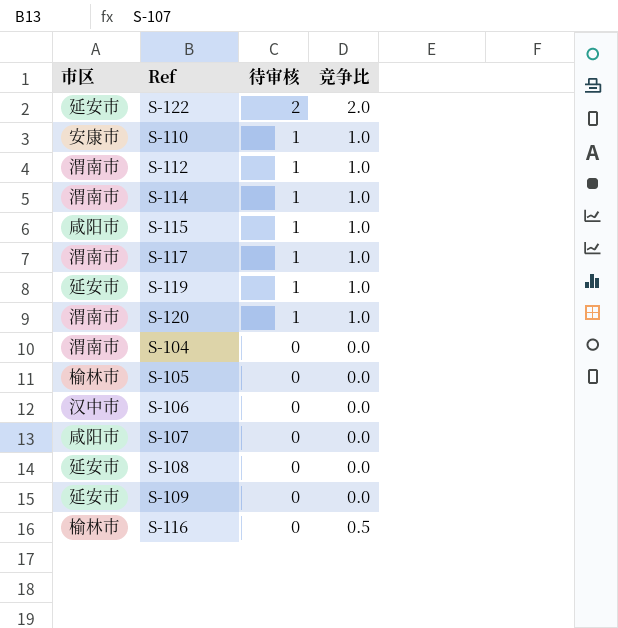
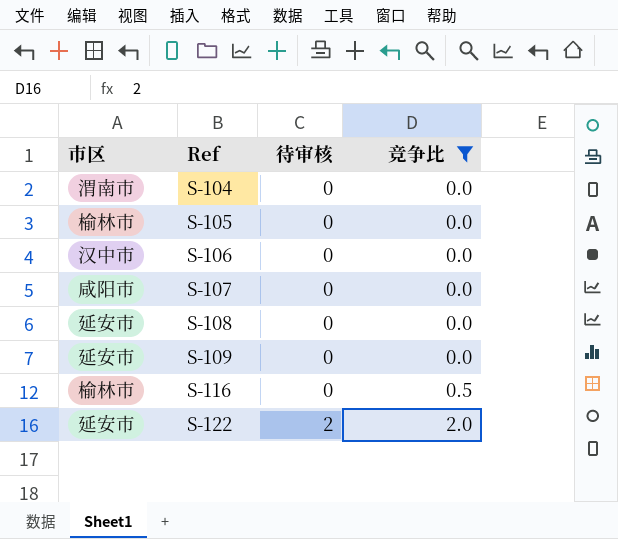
filter: none -> 竞争比 != 1.0
row order: 待审核 descending -> Ref ascending

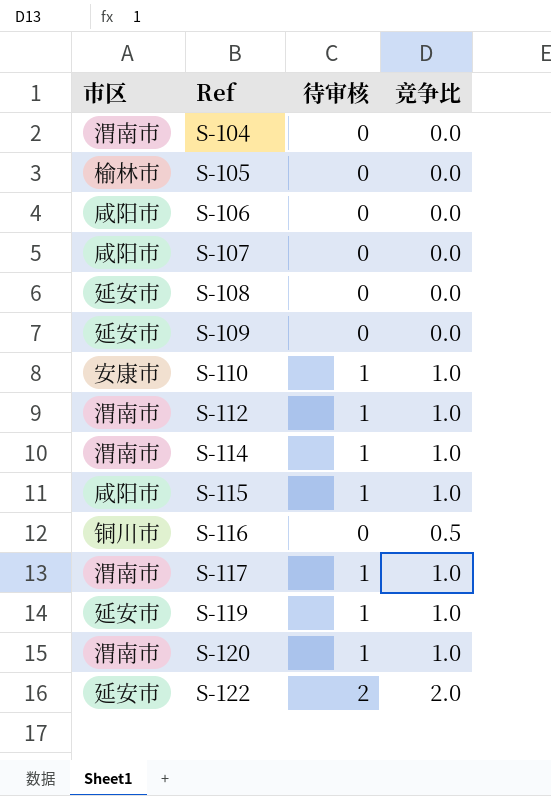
filter: 竞争比 != 1.0 -> none
S-106 | 市区: 汉中市 -> 咸阳市
S-116 | 市区: 榆林市 -> 铜川市

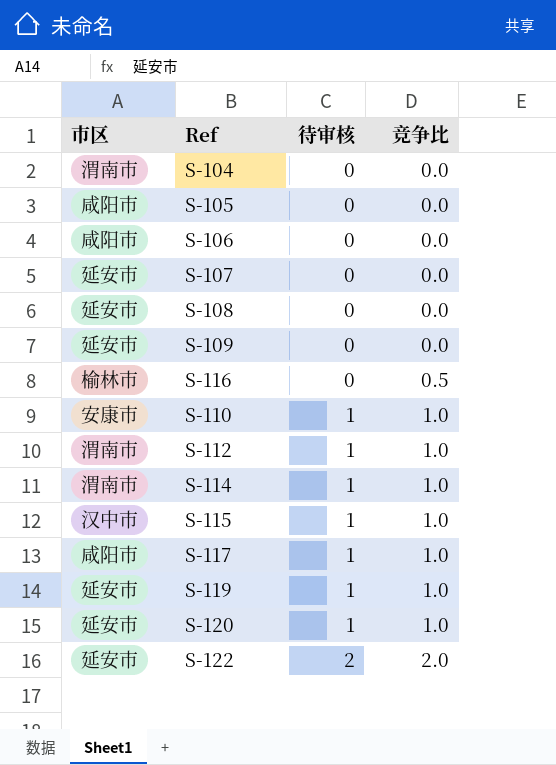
row order: Ref ascending -> 待审核 ascending
S-105 | 市区: 榆林市 -> 咸阳市
S-107 | 市区: 咸阳市 -> 延安市
S-116 | 市区: 铜川市 -> 榆林市
S-115 | 市区: 咸阳市 -> 汉中市
S-117 | 市区: 渭南市 -> 咸阳市
S-120 | 市区: 渭南市 -> 延安市

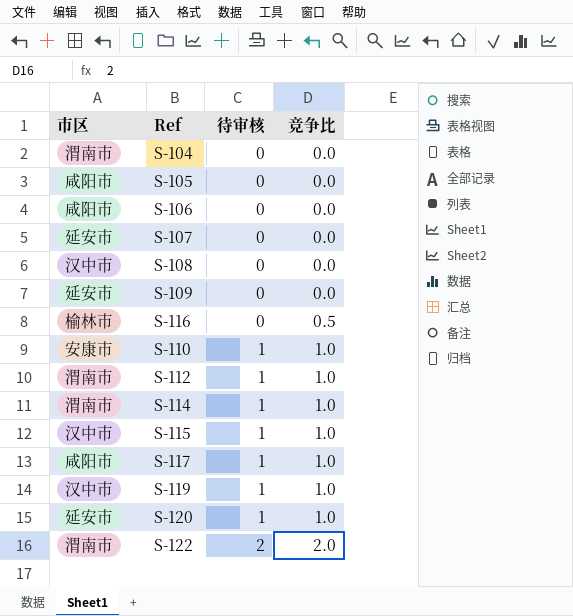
S-108 | 市区: 延安市 -> 汉中市
S-119 | 市区: 延安市 -> 汉中市
S-122 | 市区: 延安市 -> 渭南市

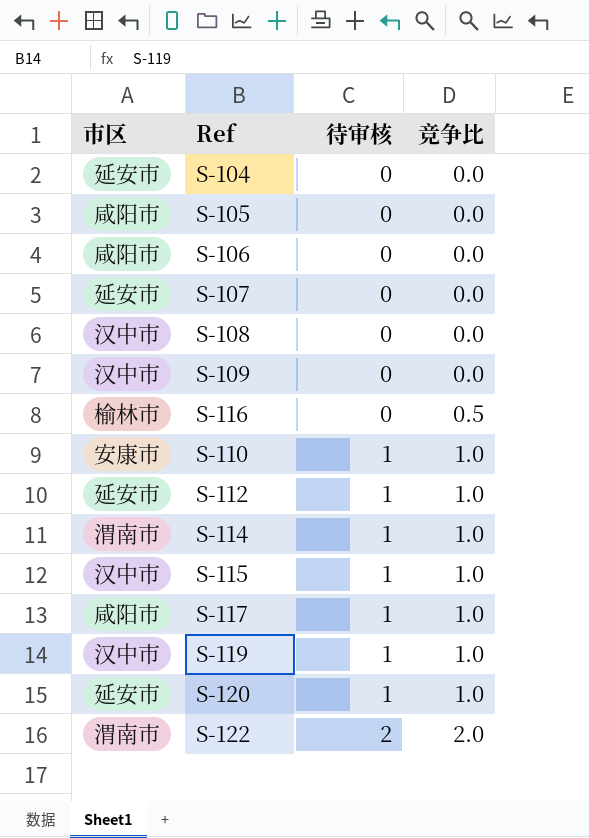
S-104 | 市区: 渭南市 -> 延安市
S-109 | 市区: 延安市 -> 汉中市
S-112 | 市区: 渭南市 -> 延安市

